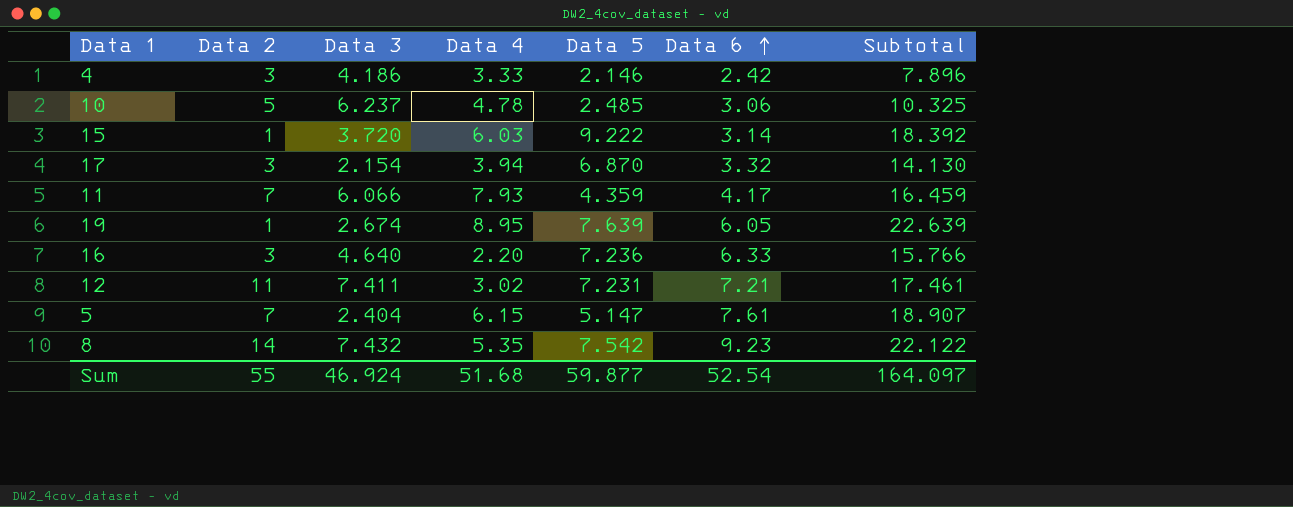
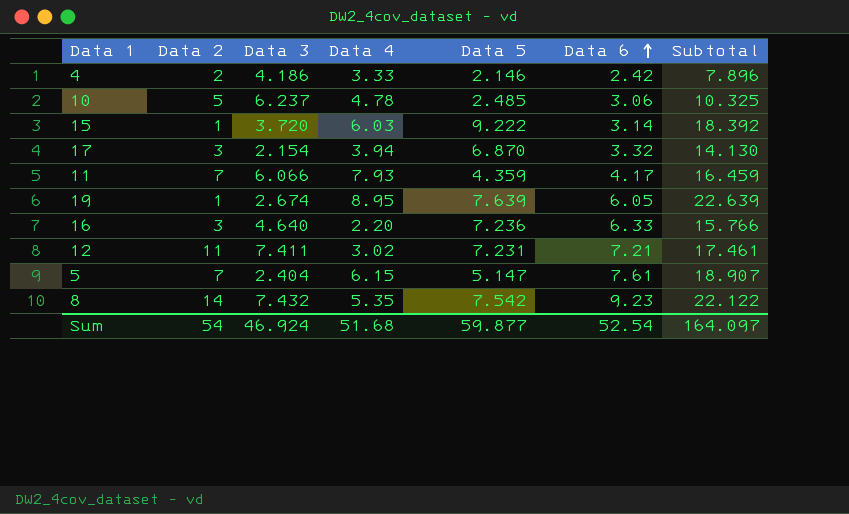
4 | Data 2: 3 -> 2
Sum | Data 2: 55 -> 54

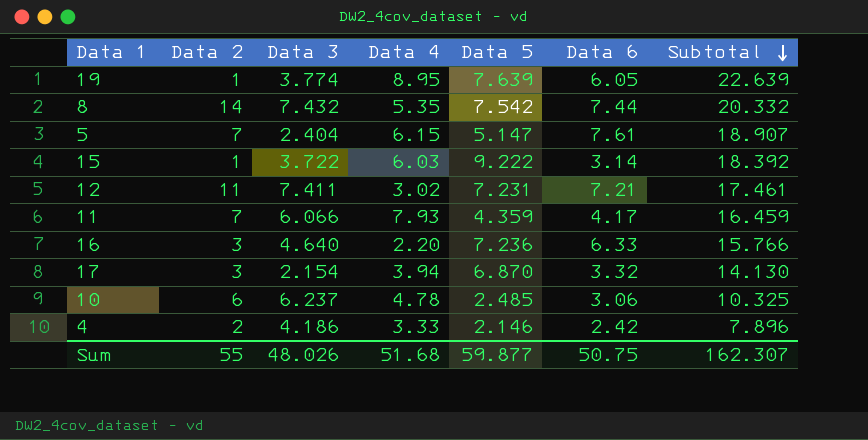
row order: Data 6 ascending -> Subtotal descending
19 | Data 3: 2.674 -> 3.774
8 | Data 6: 9.23 -> 7.44
8 | Subtotal: 22.122 -> 20.332
15 | Data 3: 3.720 -> 3.722
10 | Data 2: 5 -> 6
Sum | Data 2: 54 -> 55
Sum | Data 3: 46.924 -> 48.026
Sum | Data 6: 52.54 -> 50.75
Sum | Subtotal: 164.097 -> 162.307

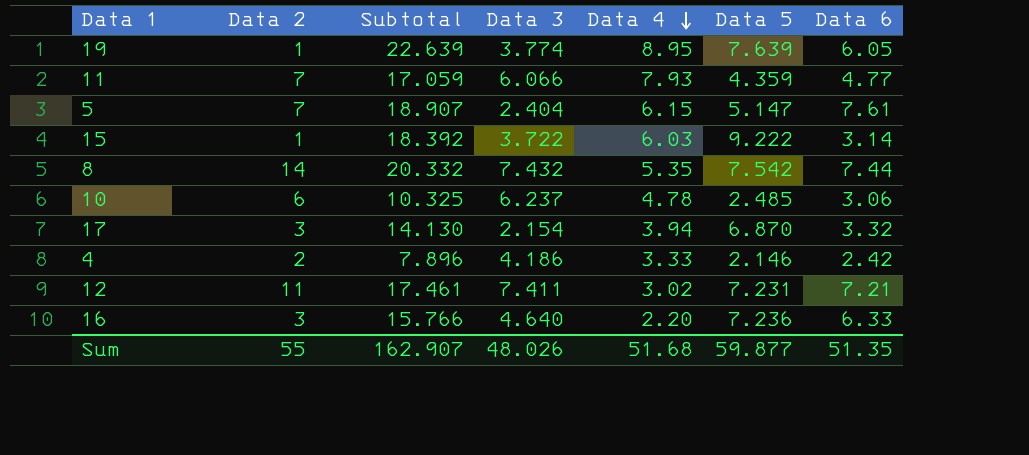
row order: Subtotal descending -> Data 4 descending
column Subtotal | position: 7 -> 3
11 | Subtotal: 16.459 -> 17.059
11 | Data 6: 4.17 -> 4.77
Sum | Subtotal: 162.307 -> 162.907
Sum | Data 6: 50.75 -> 51.35

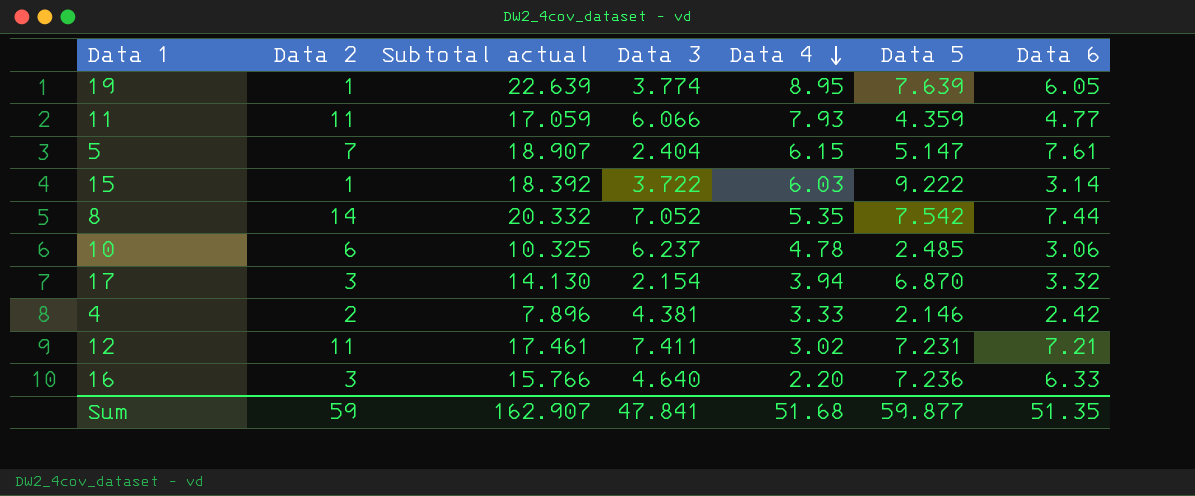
column name: Subtotal -> Subtotal actual
11 | Data 2: 7 -> 11
8 | Data 3: 7.432 -> 7.052
4 | Data 3: 4.186 -> 4.381
Sum | Data 2: 55 -> 59
Sum | Data 3: 48.026 -> 47.841

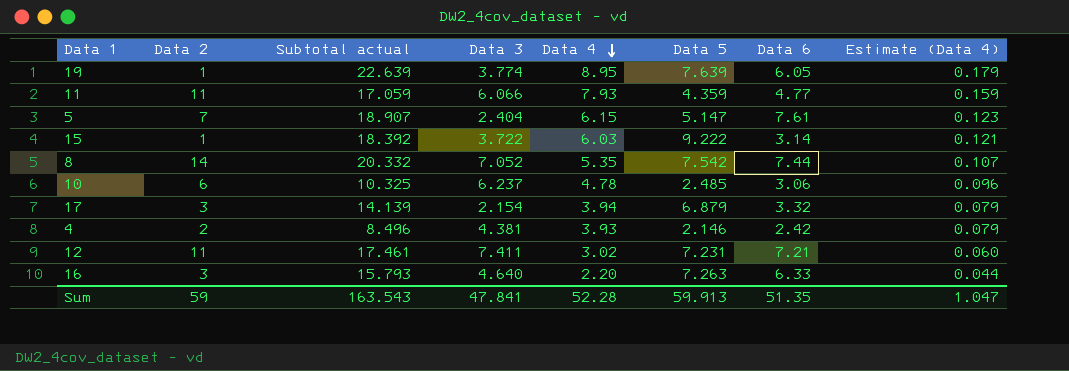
column Estimate (Data 4) | formula: none -> [Data 4] * 0.02
17 | Subtotal actual: 14.130 -> 14.139
17 | Data 5: 6.870 -> 6.879
4 | Subtotal actual: 7.896 -> 8.496
4 | Data 4: 3.33 -> 3.93
16 | Subtotal actual: 15.766 -> 15.793
16 | Data 5: 7.236 -> 7.263
Sum | Subtotal actual: 162.907 -> 163.543
Sum | Data 4: 51.68 -> 52.28
Sum | Data 5: 59.877 -> 59.913

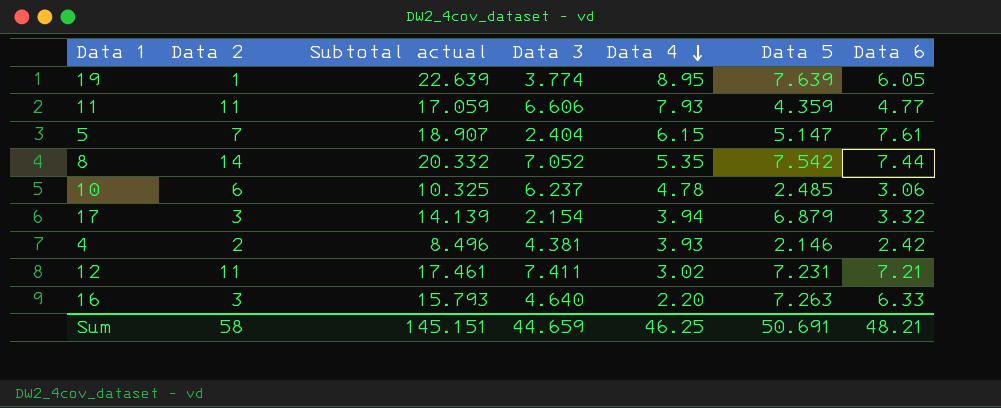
column Estimate (Data 4) | formula: [Data 4] * 0.02 -> none
row 15: 1 | 18.392 | 3.722 | 6.03 | 9.222 | 3.14 | 0.121 -> none
11 | Data 3: 6.066 -> 6.606
Sum | Data 2: 59 -> 58
Sum | Subtotal actual: 163.543 -> 145.151
Sum | Data 3: 47.841 -> 44.659
Sum | Data 4: 52.28 -> 46.25
Sum | Data 5: 59.913 -> 50.691
Sum | Data 6: 51.35 -> 48.21

